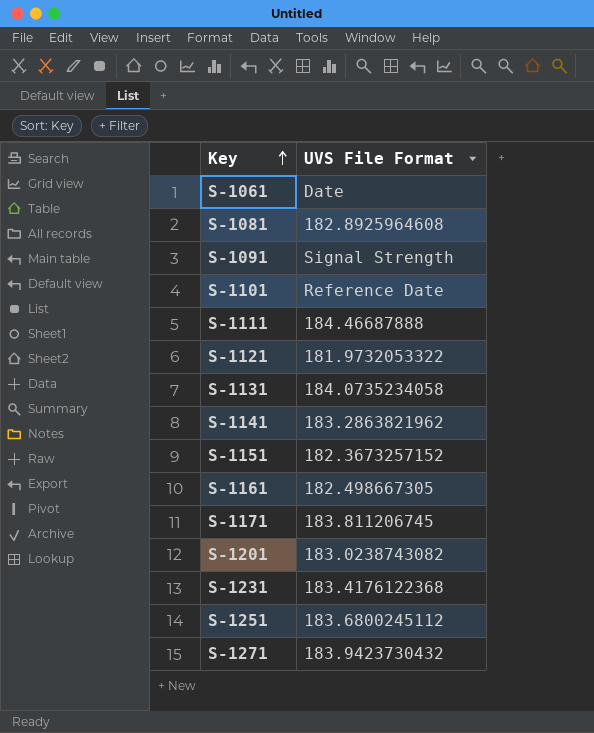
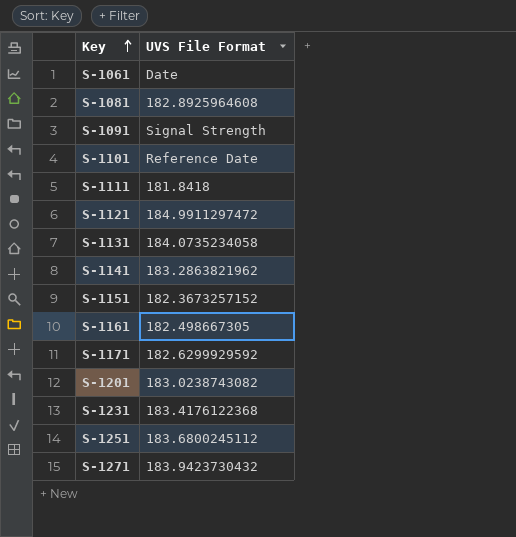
S-1111 | UVS File Format: 184.46687888 -> 181.8418
S-1121 | UVS File Format: 181.9732053322 -> 184.9911297472
S-1171 | UVS File Format: 183.811206745 -> 182.6299929592

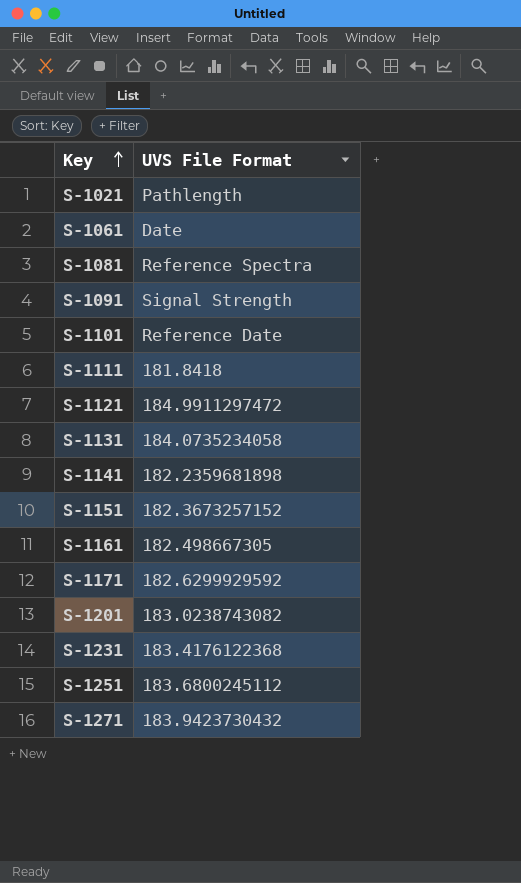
row S-1021: none -> Pathlength
S-1081 | UVS File Format: 182.8925964608 -> Reference Spectra
S-1141 | UVS File Format: 183.2863821962 -> 182.2359681898

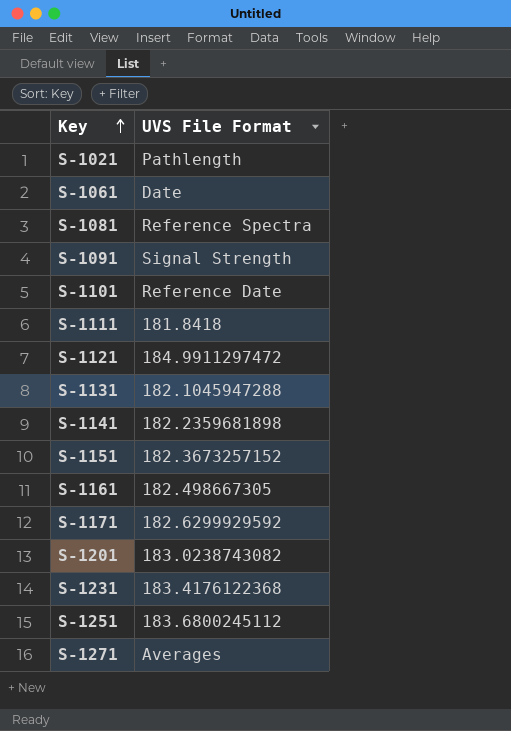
S-1131 | UVS File Format: 184.0735234058 -> 182.1045947288
S-1271 | UVS File Format: 183.9423730432 -> Averages

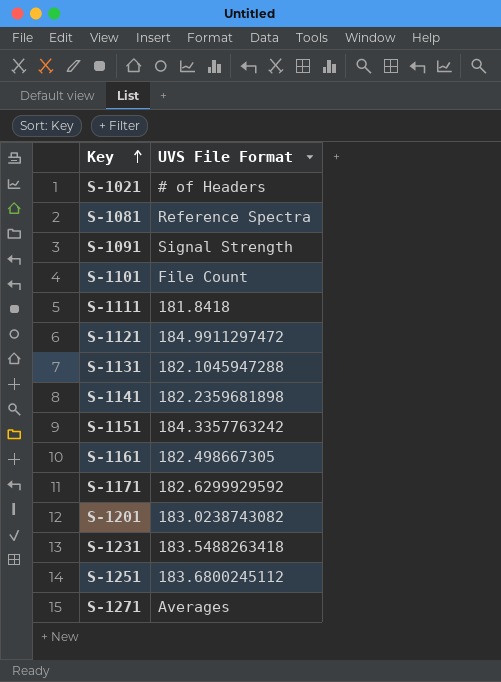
row S-1061: Date -> none
S-1021 | UVS File Format: Pathlength -> # of Headers
S-1101 | UVS File Format: Reference Date -> File Count
S-1151 | UVS File Format: 182.3673257152 -> 184.3357763242
S-1231 | UVS File Format: 183.4176122368 -> 183.5488263418

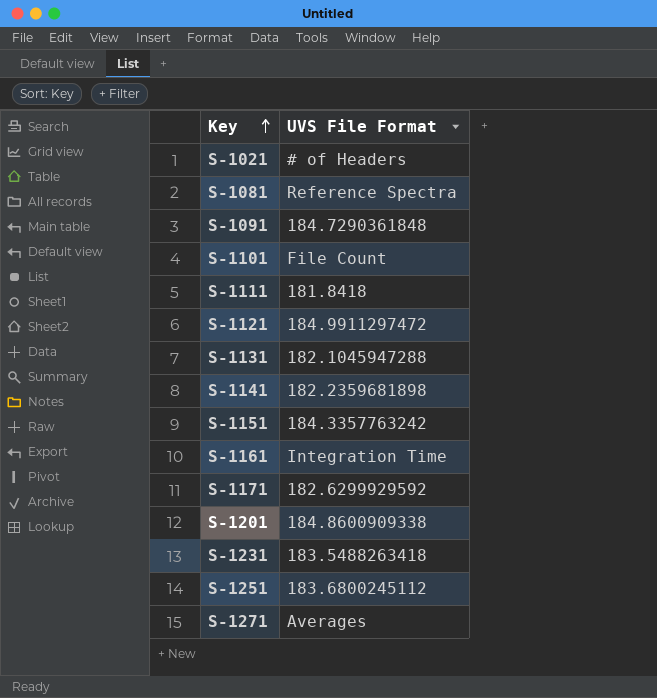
S-1091 | UVS File Format: Signal Strength -> 184.7290361848
S-1161 | UVS File Format: 182.498667305 -> Integration Time
S-1201 | UVS File Format: 183.0238743082 -> 184.8600909338

